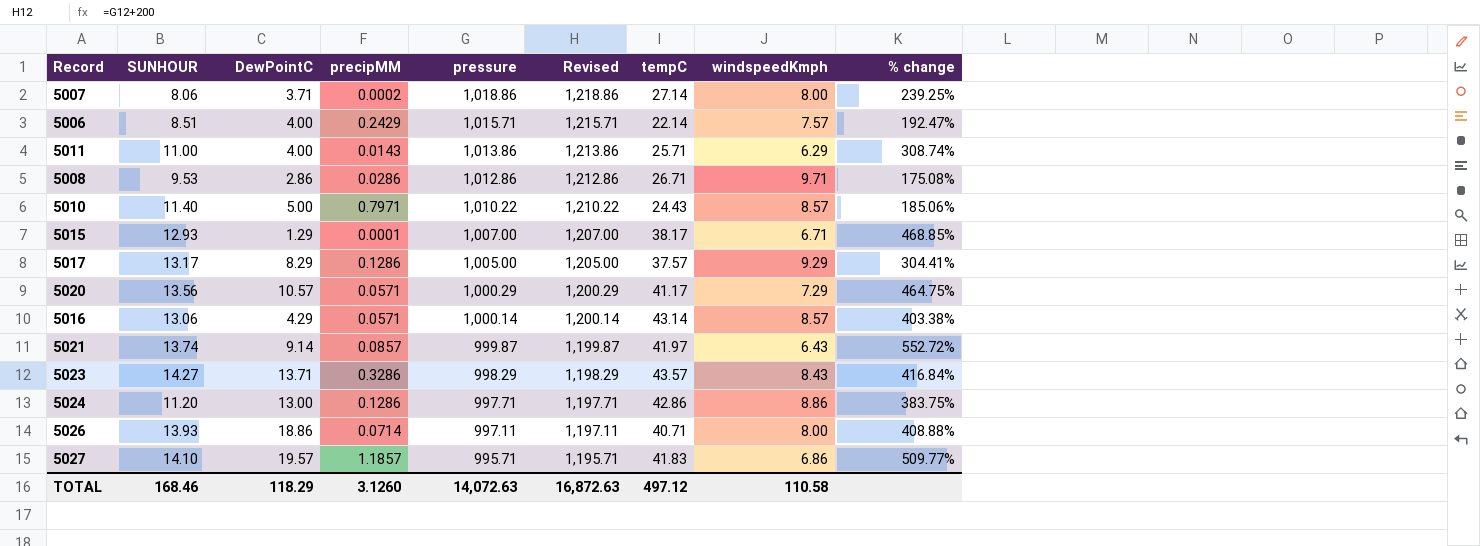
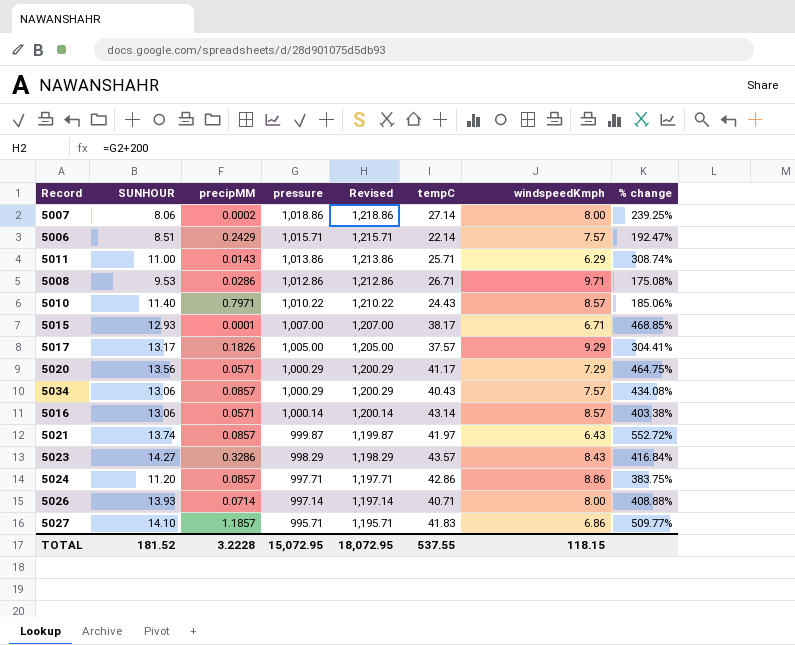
column DewPointC | position: 3 -> none
5017 | precipMM: 0.1286 -> 0.1826
row 5034: none -> 13.06 | 0.0857 | 1,000.29 | 1,200.29 | 40.43 | 7.57 | 434.08%
5024 | precipMM: 0.1286 -> 0.0857
5026 | pressure: 997.11 -> 997.14
5026 | Revised: 1,197.11 -> 1,197.14
TOTAL | SUNHOUR: 168.46 -> 181.52
TOTAL | precipMM: 3.1260 -> 3.2228
TOTAL | pressure: 14,072.63 -> 15,072.95
TOTAL | Revised: 16,872.63 -> 18,072.95
TOTAL | tempC: 497.12 -> 537.55
TOTAL | windspeedKmph: 110.58 -> 118.15

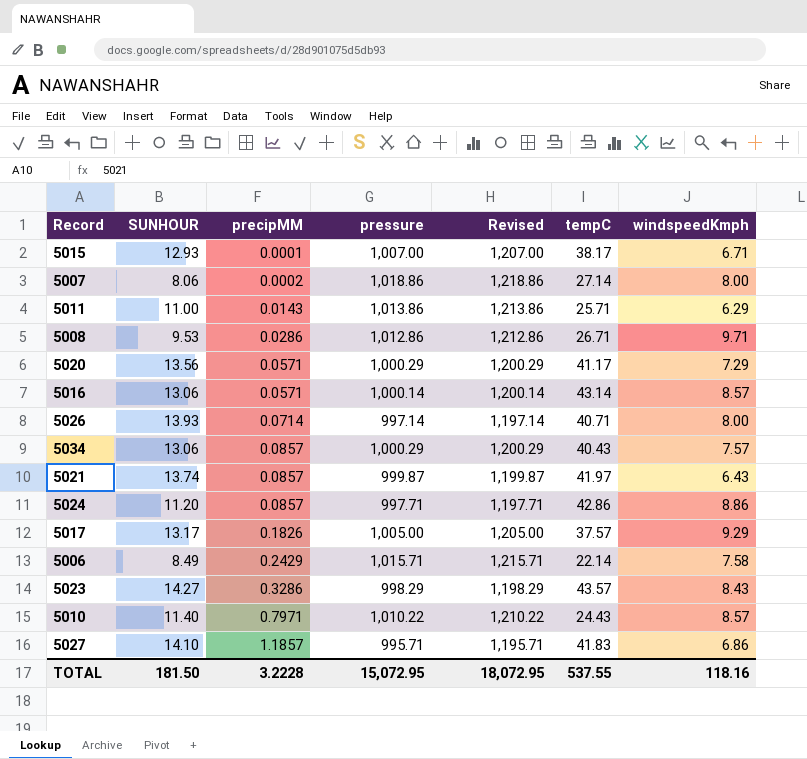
row order: pressure descending -> precipMM ascending
column % change | formula: ([tempC] - [windspeedKmph]) / [windspeedKmph] -> none
5006 | SUNHOUR: 8.51 -> 8.49
5006 | windspeedKmph: 7.57 -> 7.58
TOTAL | SUNHOUR: 181.52 -> 181.50
TOTAL | windspeedKmph: 118.15 -> 118.16

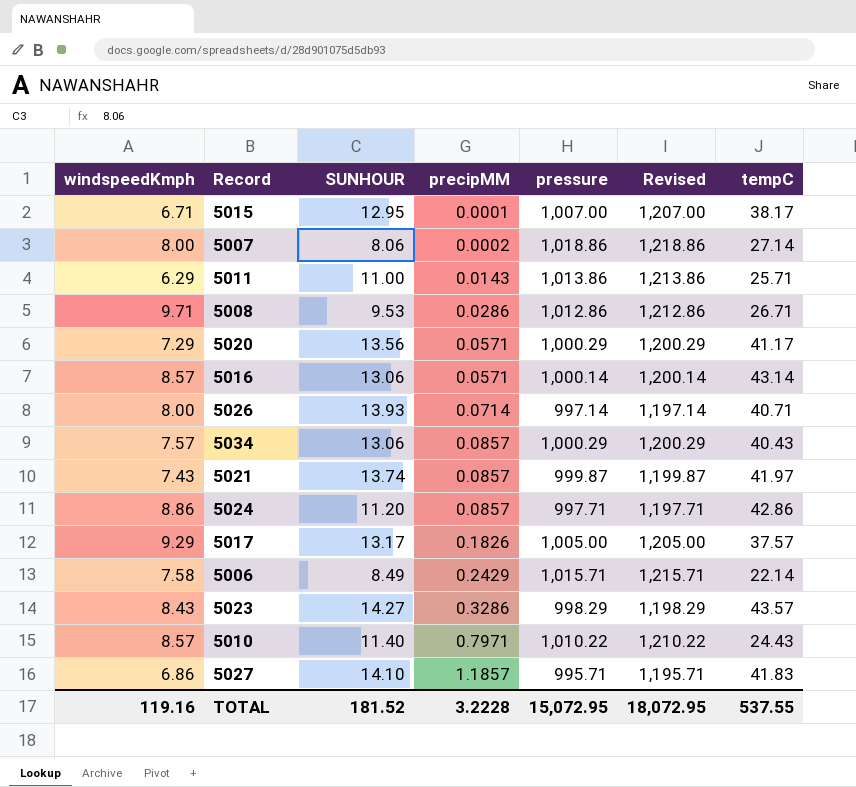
column windspeedKmph | position: 7 -> 1
5015 | SUNHOUR: 12.93 -> 12.95
5021 | windspeedKmph: 6.43 -> 7.43
TOTAL | windspeedKmph: 118.16 -> 119.16
TOTAL | SUNHOUR: 181.50 -> 181.52

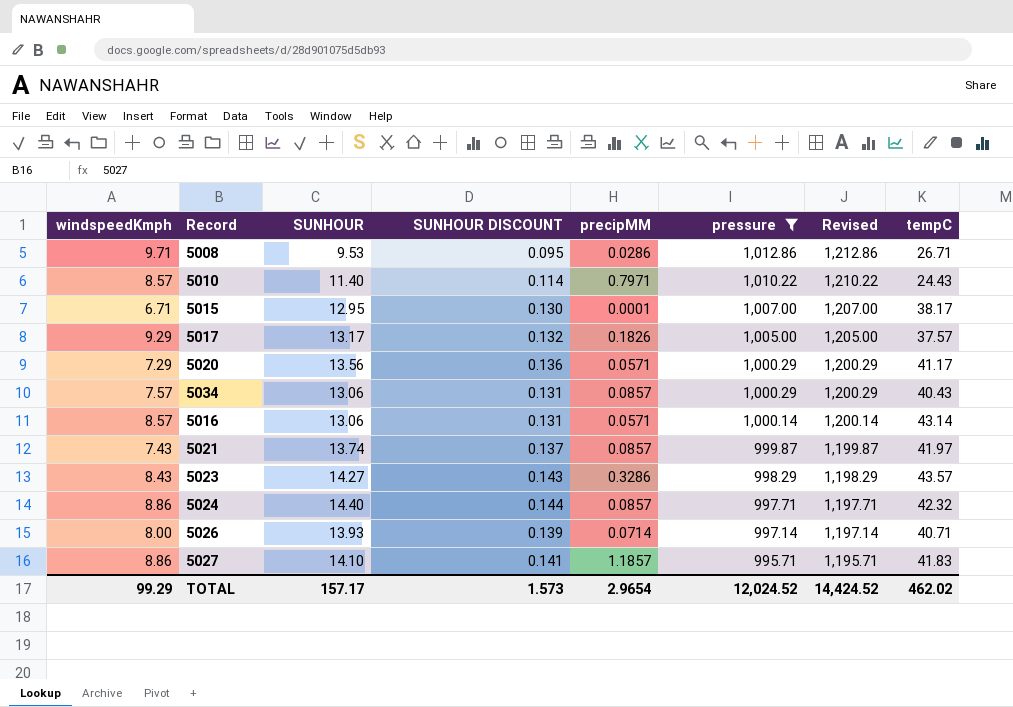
filter: none -> pressure <= 1,012.86
row order: precipMM ascending -> pressure descending
column SUNHOUR DISCOUNT | formula: none -> [SUNHOUR] * 0.01
5024 | SUNHOUR: 11.20 -> 14.40
5024 | tempC: 42.86 -> 42.32
5027 | windspeedKmph: 6.86 -> 8.86
TOTAL | windspeedKmph: 119.16 -> 99.29
TOTAL | SUNHOUR: 181.52 -> 157.17
TOTAL | precipMM: 3.2228 -> 2.9654
TOTAL | pressure: 15,072.95 -> 12,024.52
TOTAL | Revised: 18,072.95 -> 14,424.52
TOTAL | tempC: 537.55 -> 462.02

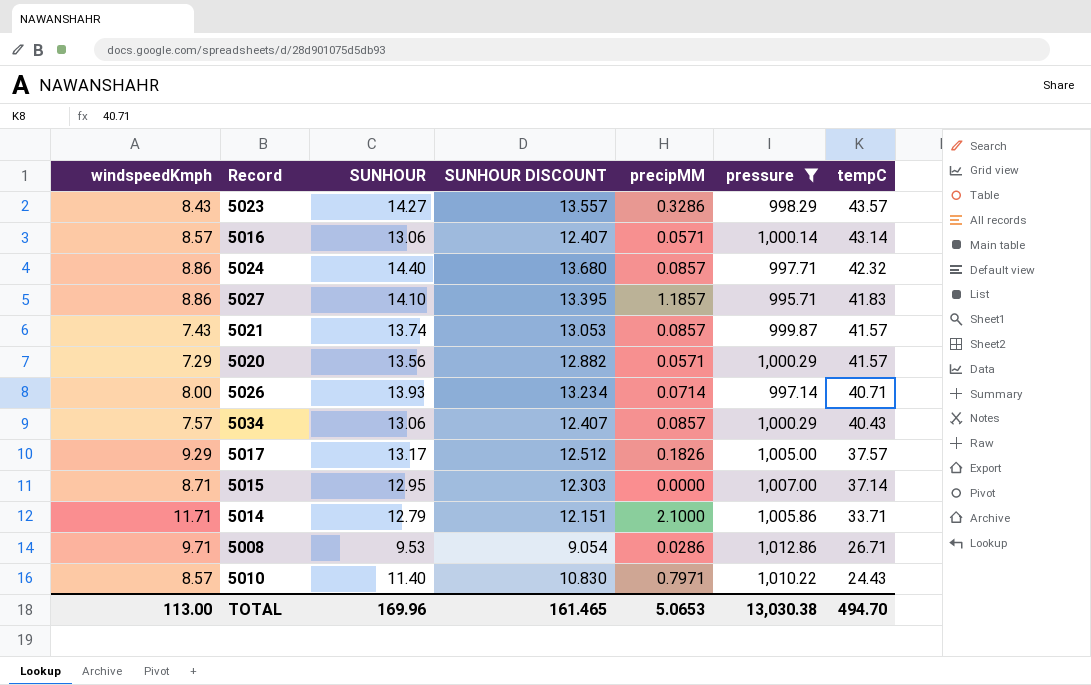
row order: pressure descending -> tempC descending
column Revised | formula: [pressure] + 200 -> none
column SUNHOUR DISCOUNT | formula: [SUNHOUR] * 0.01 -> [SUNHOUR] * 0.95
5021 | tempC: 41.97 -> 41.57
5020 | tempC: 41.17 -> 41.57
5015 | windspeedKmph: 6.71 -> 8.71
5015 | precipMM: 0.0001 -> 0.0000
5015 | tempC: 38.17 -> 37.14
row 5014: none -> 11.71 | 12.79 | 12.151 | 2.1000 | 1,005.86 | 33.71
TOTAL | windspeedKmph: 99.29 -> 113.00
TOTAL | SUNHOUR: 157.17 -> 169.96
TOTAL | SUNHOUR DISCOUNT: 1.573 -> 161.465
TOTAL | precipMM: 2.9654 -> 5.0653
TOTAL | pressure: 12,024.52 -> 13,030.38
TOTAL | tempC: 462.02 -> 494.70

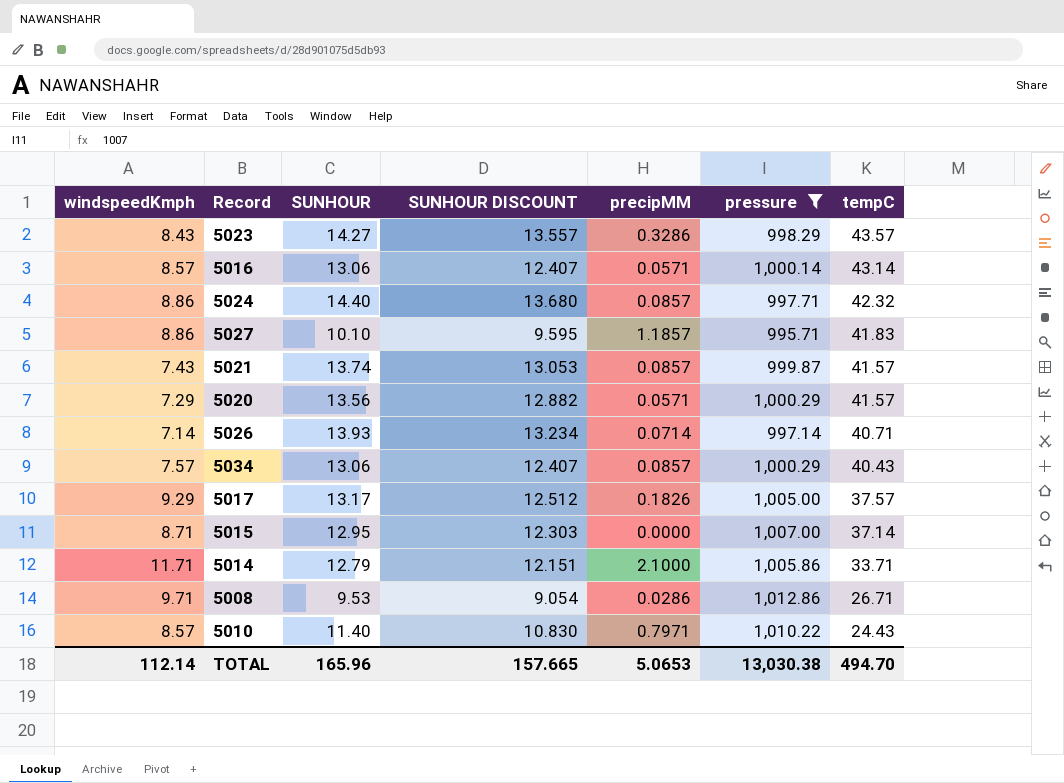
5027 | SUNHOUR: 14.10 -> 10.10
5027 | SUNHOUR DISCOUNT: 13.395 -> 9.595
5026 | windspeedKmph: 8.00 -> 7.14
TOTAL | windspeedKmph: 113.00 -> 112.14
TOTAL | SUNHOUR: 169.96 -> 165.96
TOTAL | SUNHOUR DISCOUNT: 161.465 -> 157.665

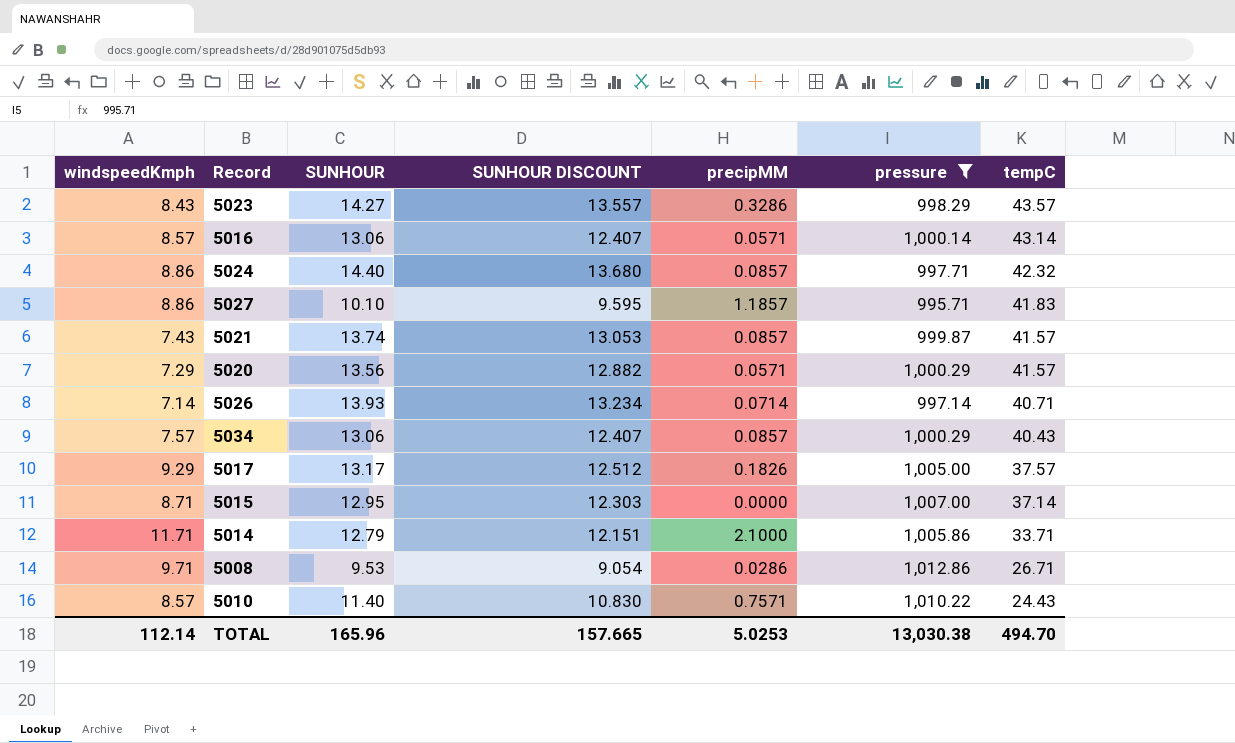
5010 | precipMM: 0.7971 -> 0.7571
TOTAL | precipMM: 5.0653 -> 5.0253

